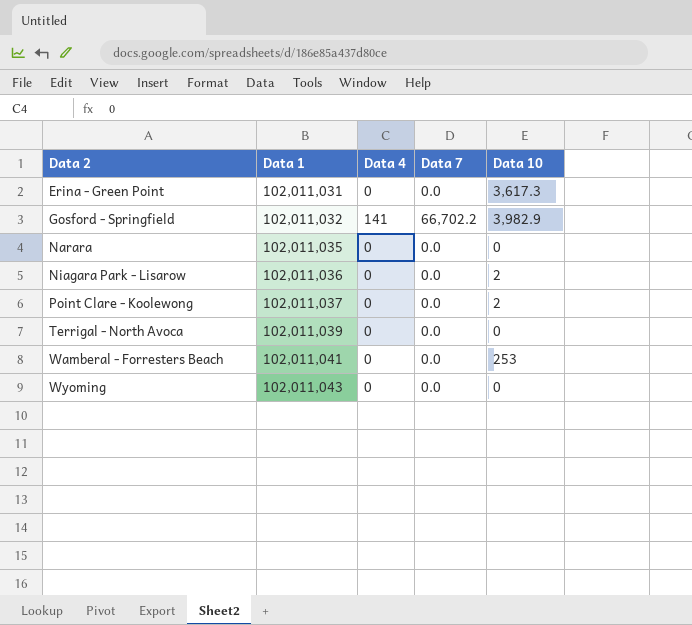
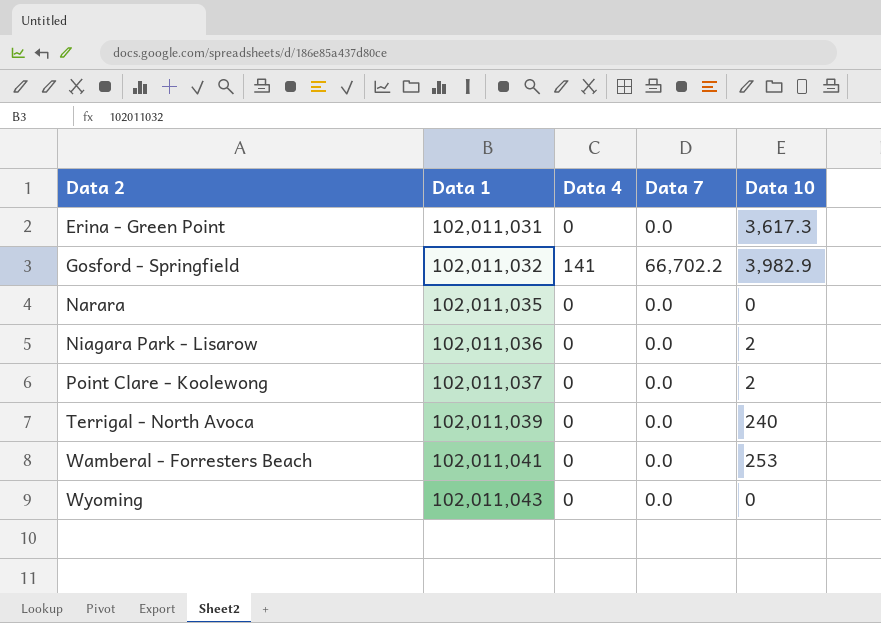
Terrigal - North Avoca | Data 10: 0 -> 240

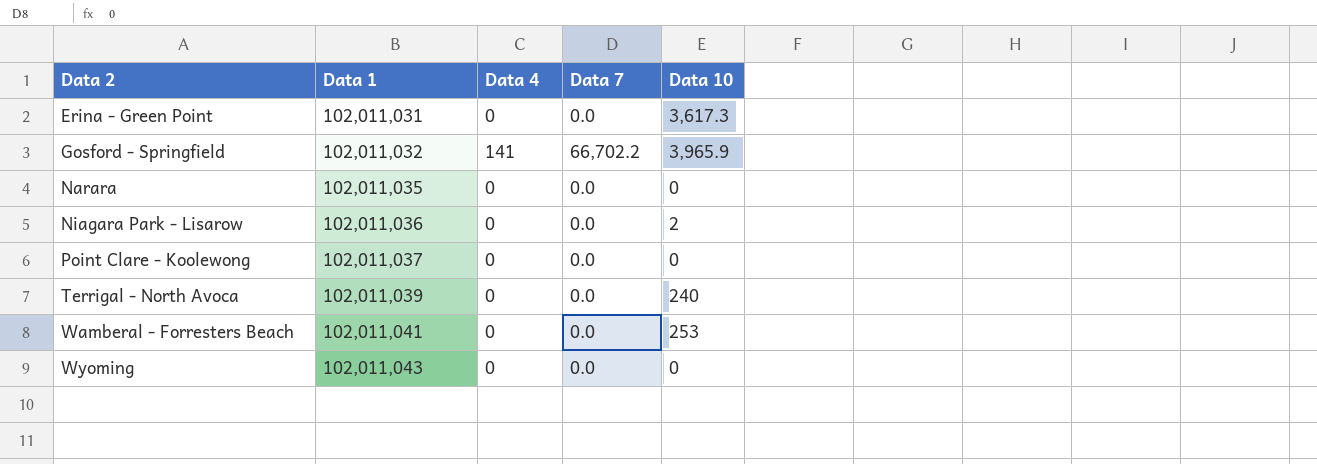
Gosford - Springfield | Data 10: 3,982.9 -> 3,965.9
Point Clare - Koolewong | Data 10: 2 -> 0

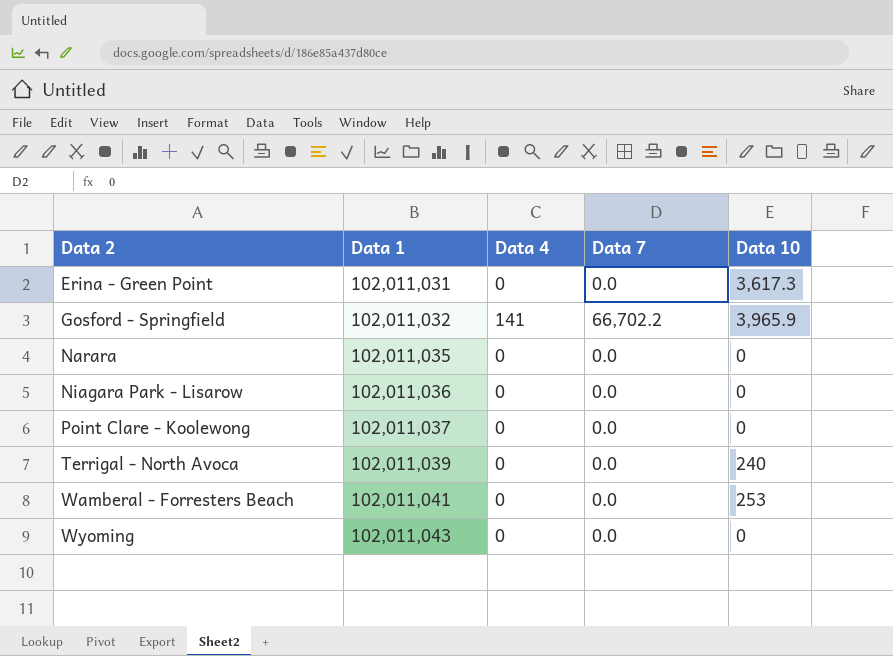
Niagara Park - Lisarow | Data 10: 2 -> 0

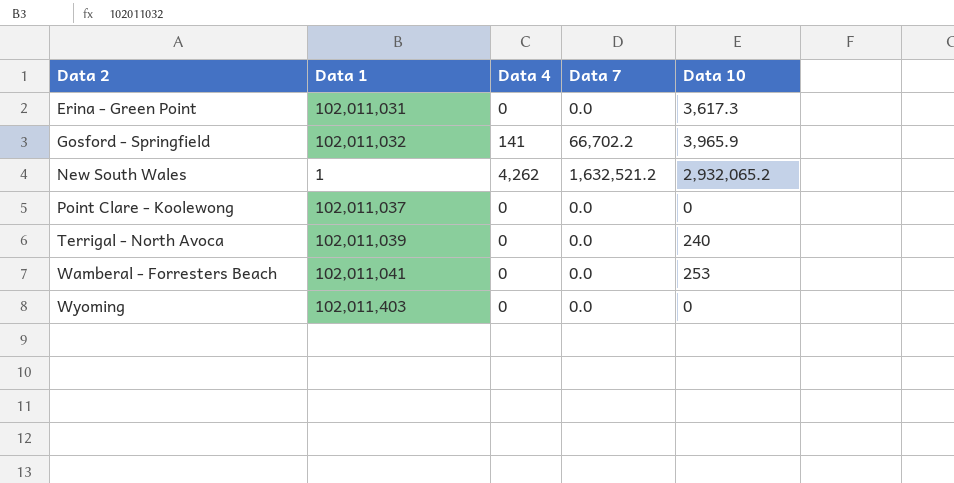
row Narara: 102,011,035 | 0 | 0.0 | 0 -> none
row Niagara Park - Lisarow: 102,011,036 | 0 | 0.0 | 0 -> none
row New South Wales: none -> 1 | 4,262 | 1,632,521.2 | 2,932,065.2
Wyoming | Data 1: 102,011,043 -> 102,011,403

